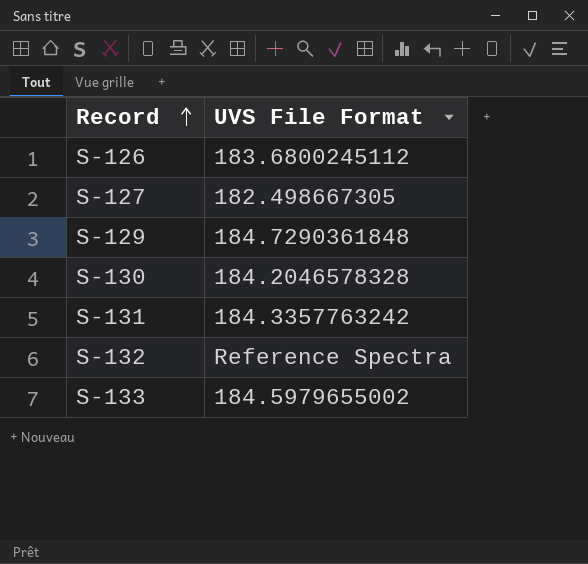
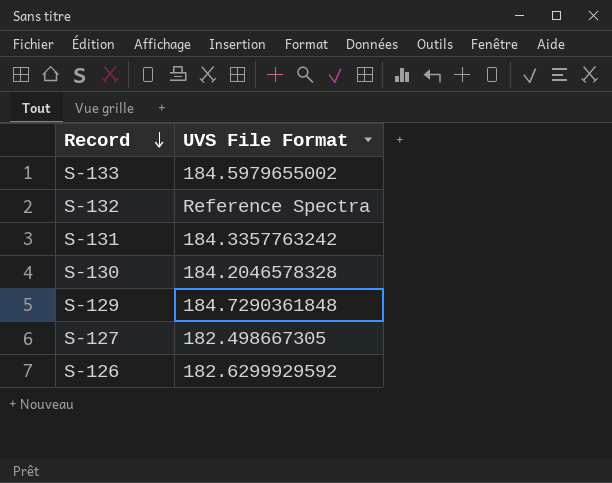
row order: Record ascending -> Record descending
S-126 | UVS File Format: 183.6800245112 -> 182.6299929592

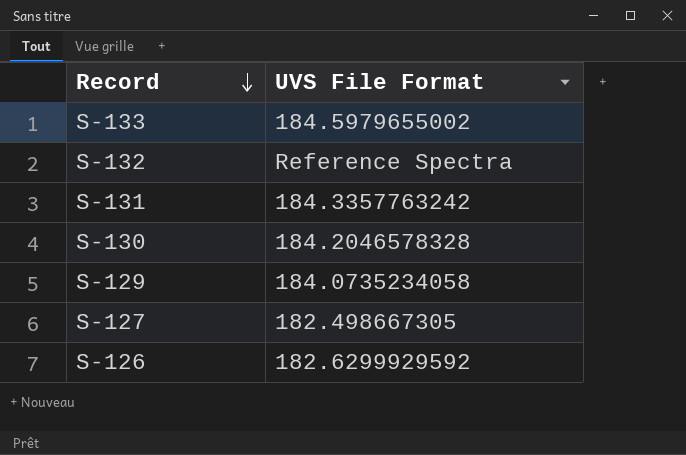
S-129 | UVS File Format: 184.7290361848 -> 184.0735234058

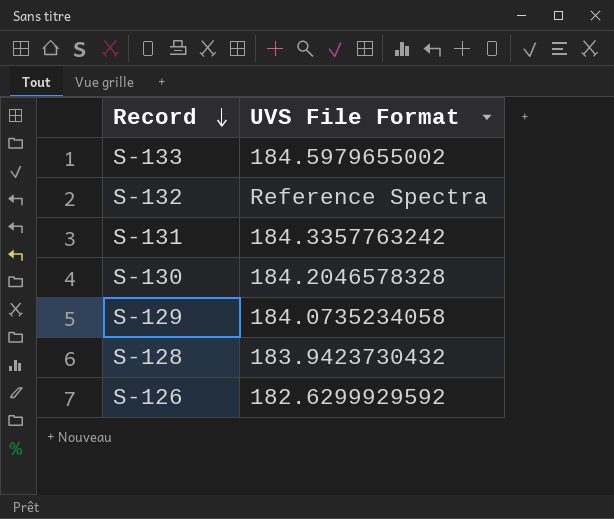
row S-127: 182.498667305 -> none
row S-128: none -> 183.9423730432

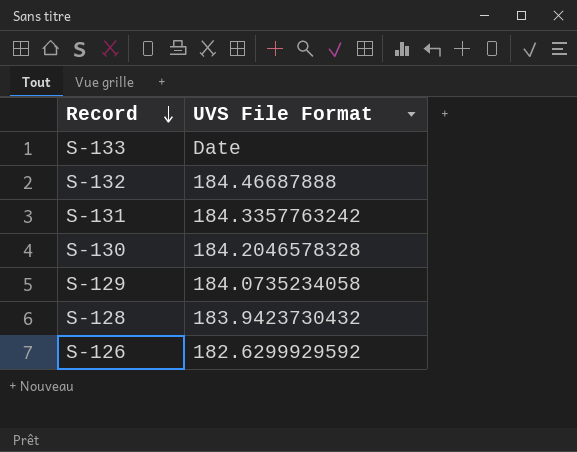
S-133 | UVS File Format: 184.5979655002 -> Date
S-132 | UVS File Format: Reference Spectra -> 184.46687888

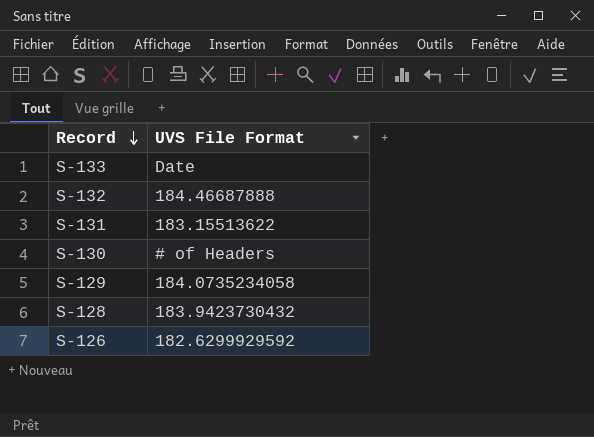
S-131 | UVS File Format: 184.3357763242 -> 183.15513622
S-130 | UVS File Format: 184.2046578328 -> # of Headers

